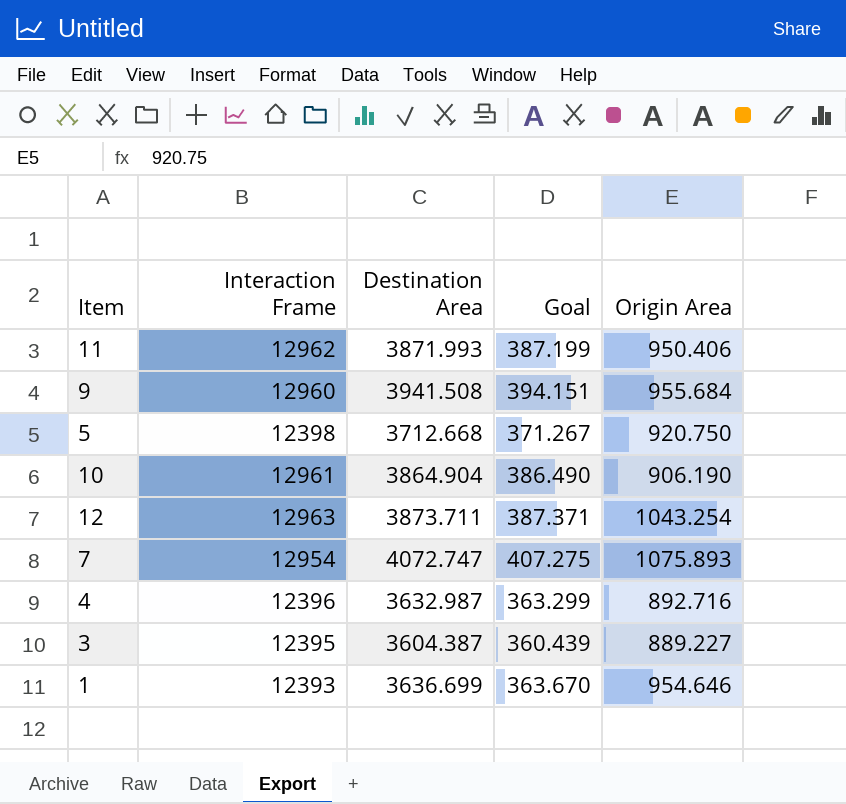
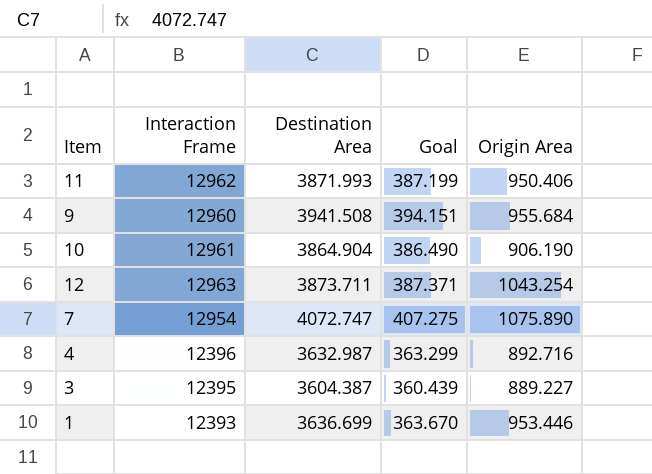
row 5: 12398 | 3712.668 | 371.267 | 920.750 -> none
7 | Origin Area: 1075.893 -> 1075.890
1 | Origin Area: 954.646 -> 953.446

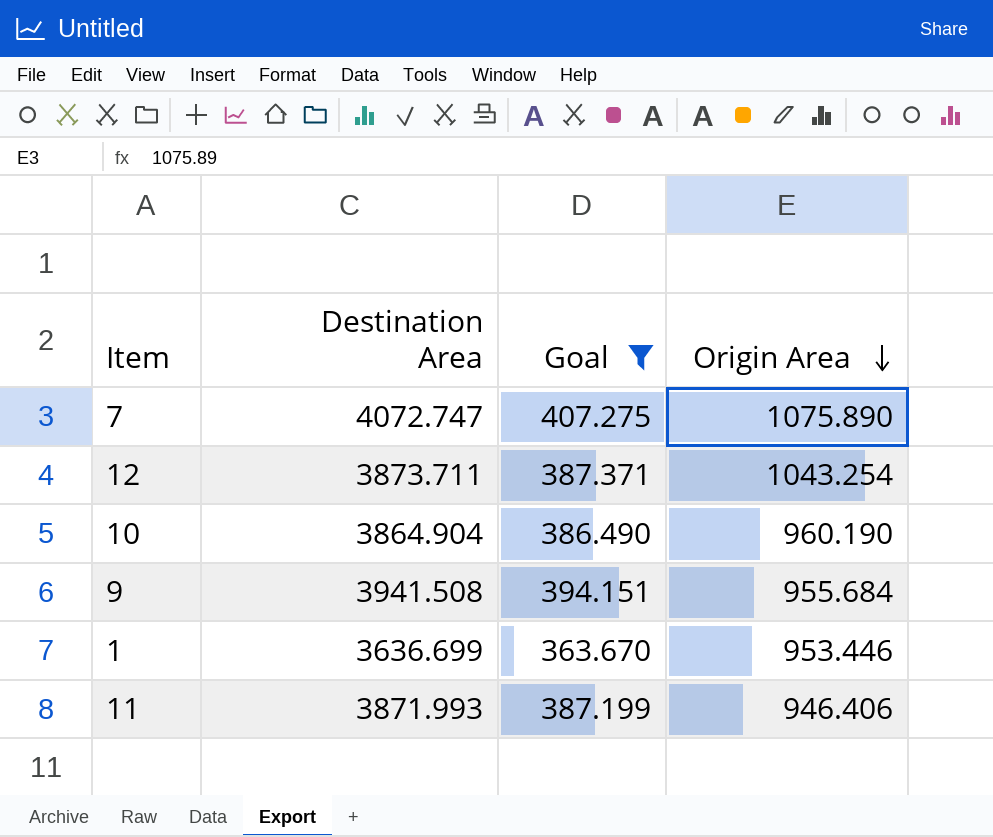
filter: none -> Goal >= 363.670
row order: none -> Origin Area descending
column Interaction Frame | position: 2 -> none
10 | Origin Area: 906.190 -> 960.190
11 | Origin Area: 950.406 -> 946.406

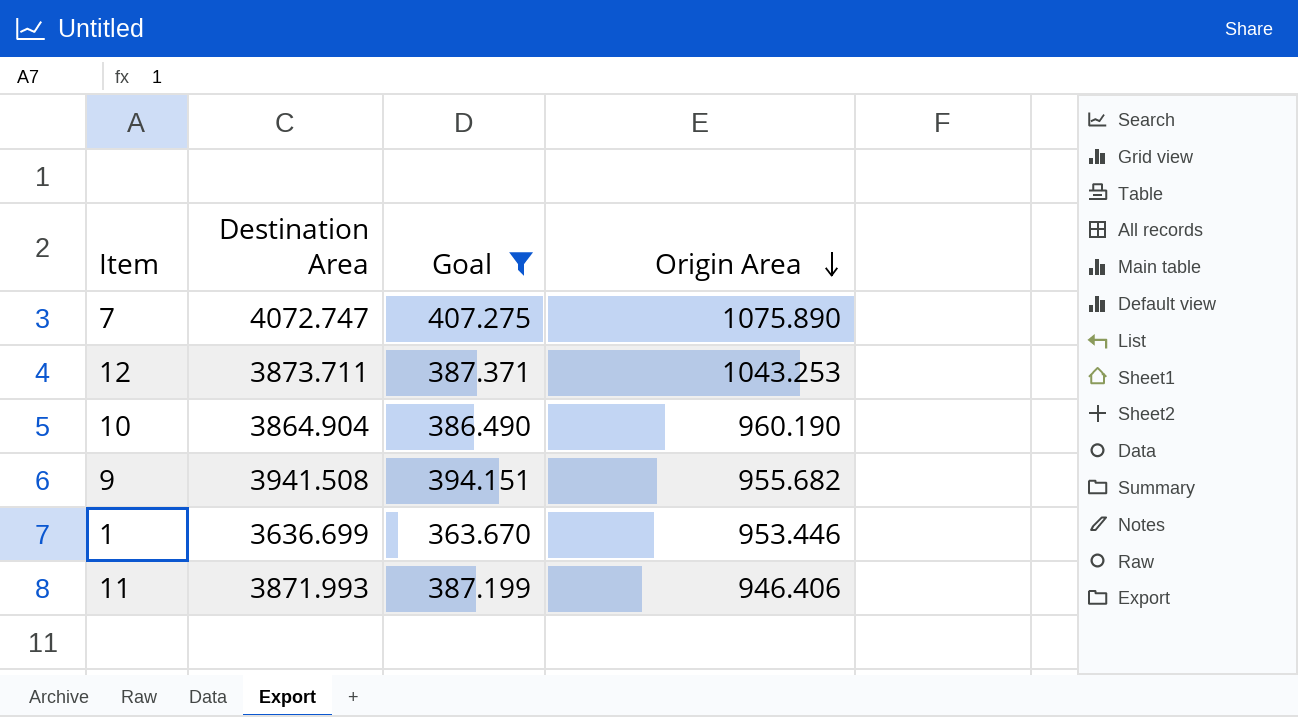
12 | Origin Area: 1043.254 -> 1043.253
9 | Origin Area: 955.684 -> 955.682

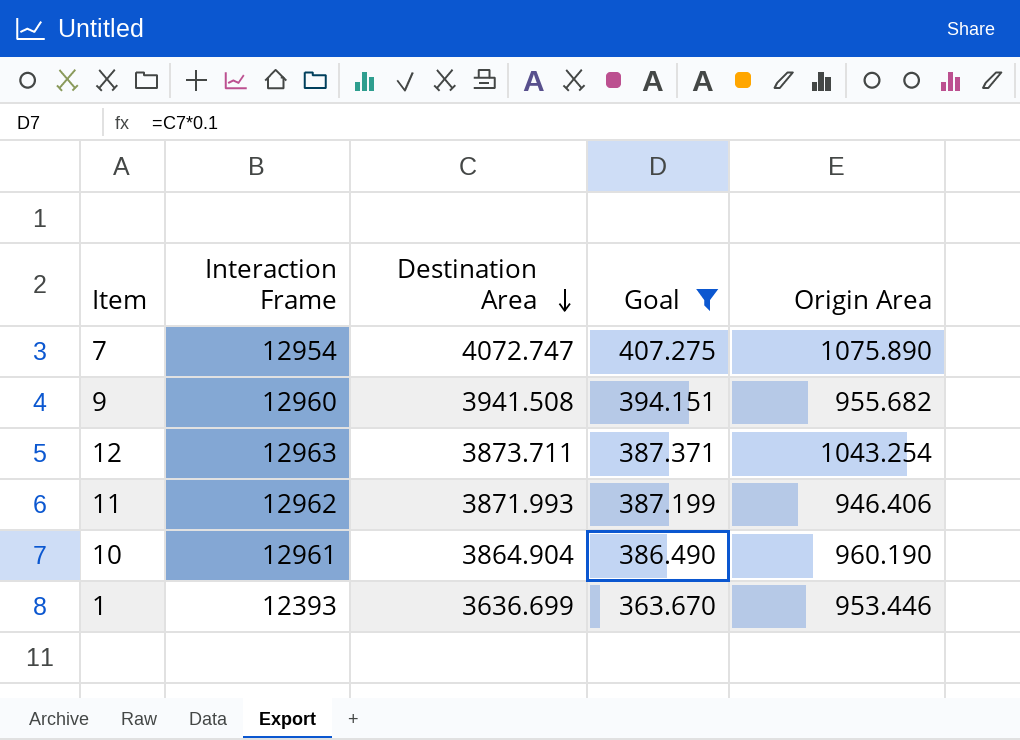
row order: Origin Area descending -> Destination Area descending
column Interaction Frame | position: none -> 2
12 | Origin Area: 1043.253 -> 1043.254

